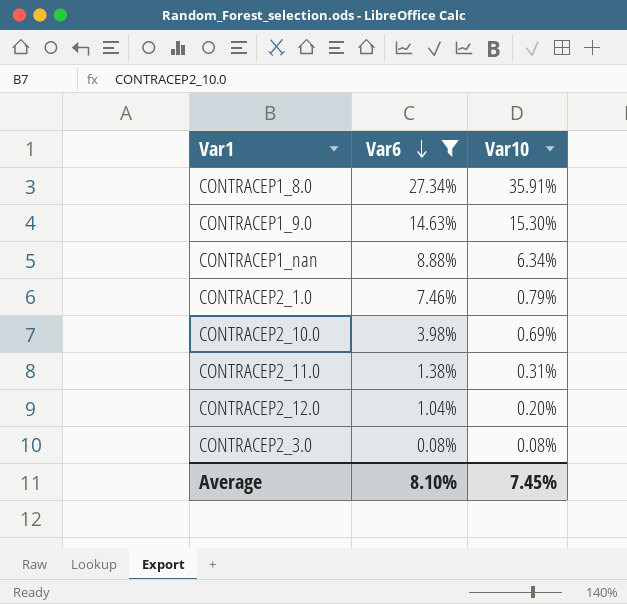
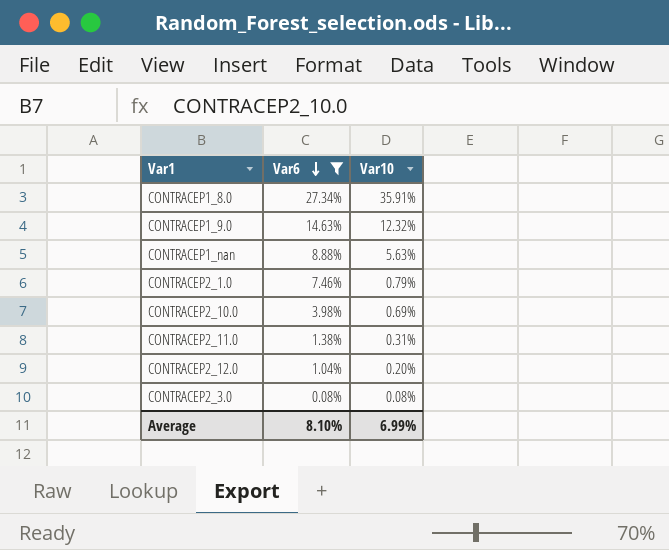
CONTRACEP1_9.0 | Var10: 15.30% -> 12.32%
CONTRACEP1_nan | Var10: 6.34% -> 5.63%
Average | Var10: 7.45% -> 6.99%

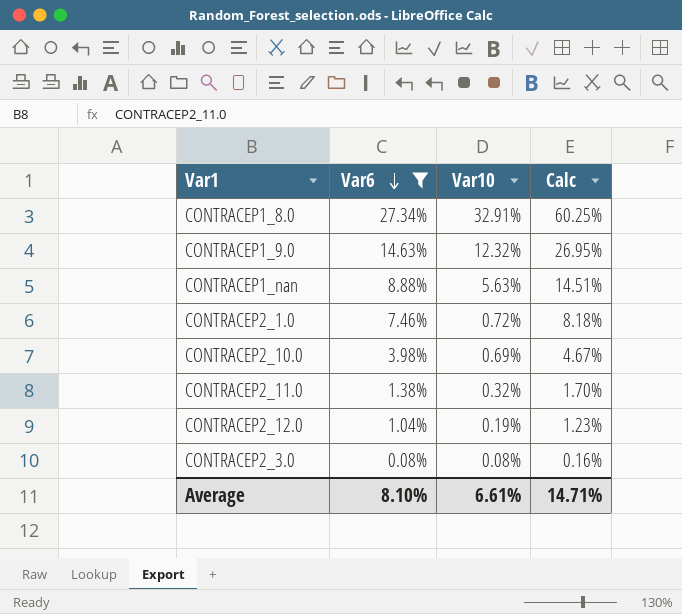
column Calc | formula: none -> [Var6] + [Var10]
CONTRACEP1_8.0 | Var10: 35.91% -> 32.91%
CONTRACEP2_1.0 | Var10: 0.79% -> 0.72%
CONTRACEP2_11.0 | Var10: 0.31% -> 0.32%
CONTRACEP2_12.0 | Var10: 0.20% -> 0.19%
Average | Var10: 6.99% -> 6.61%

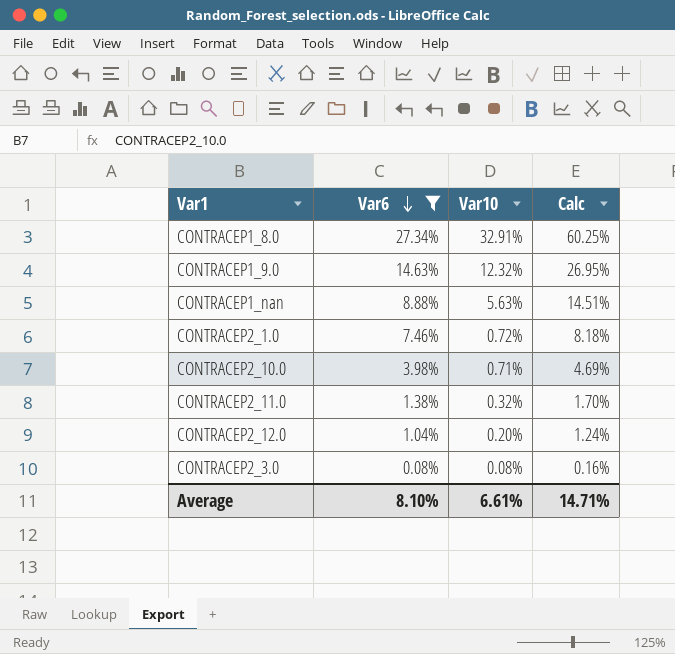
CONTRACEP2_10.0 | Var10: 0.69% -> 0.71%
CONTRACEP2_10.0 | Calc: 4.67% -> 4.69%
CONTRACEP2_12.0 | Var10: 0.19% -> 0.20%
CONTRACEP2_12.0 | Calc: 1.23% -> 1.24%

